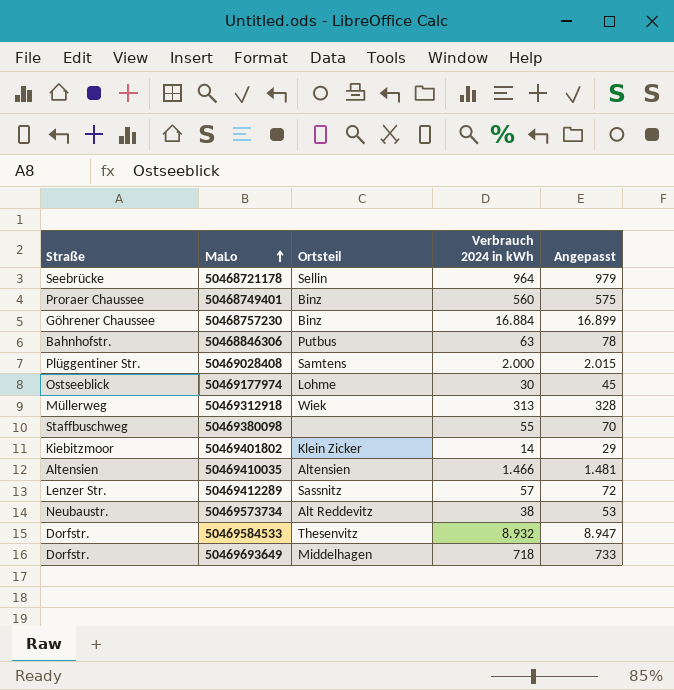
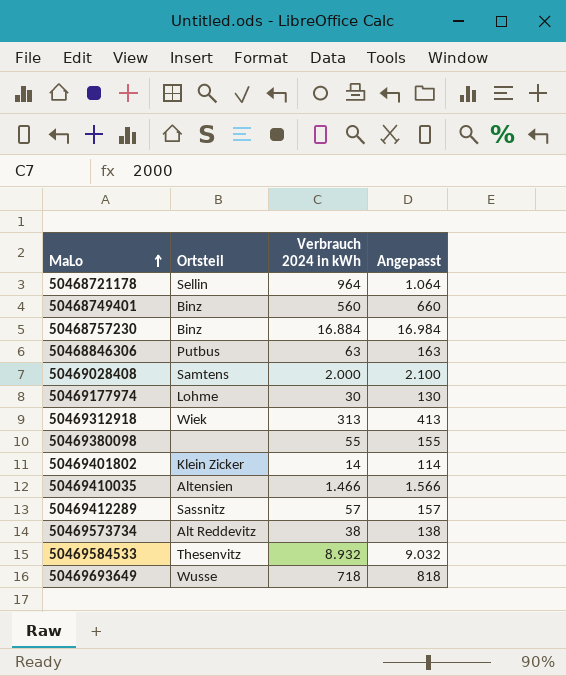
column Straße | position: 1 -> none
column Angepasst | formula: [Verbrauch 2024 in kWh] + 15 -> [Verbrauch 2024 in kWh] + 100
50469693649 | Ortsteil: Middelhagen -> Wusse

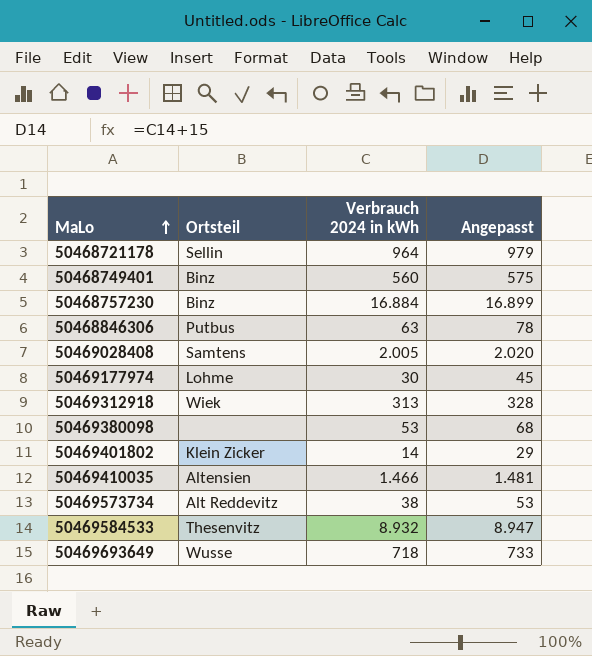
column Angepasst | formula: [Verbrauch 2024 in kWh] + 100 -> [Verbrauch 2024 in kWh] + 15
row 50469412289: Sassnitz | 57 | 157 -> none
50469028408 | Verbrauch 2024 in kWh: 2.000 -> 2.005
50469380098 | Verbrauch 2024 in kWh: 55 -> 53

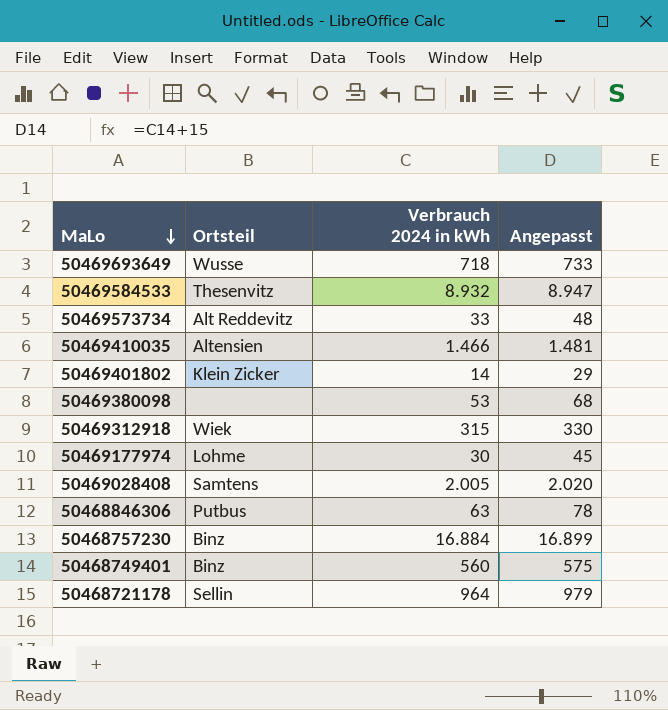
row order: MaLo ascending -> MaLo descending
50469573734 | Verbrauch 2024 in kWh: 38 -> 33
50469573734 | Angepasst: 53 -> 48
50469312918 | Verbrauch 2024 in kWh: 313 -> 315
50469312918 | Angepasst: 328 -> 330

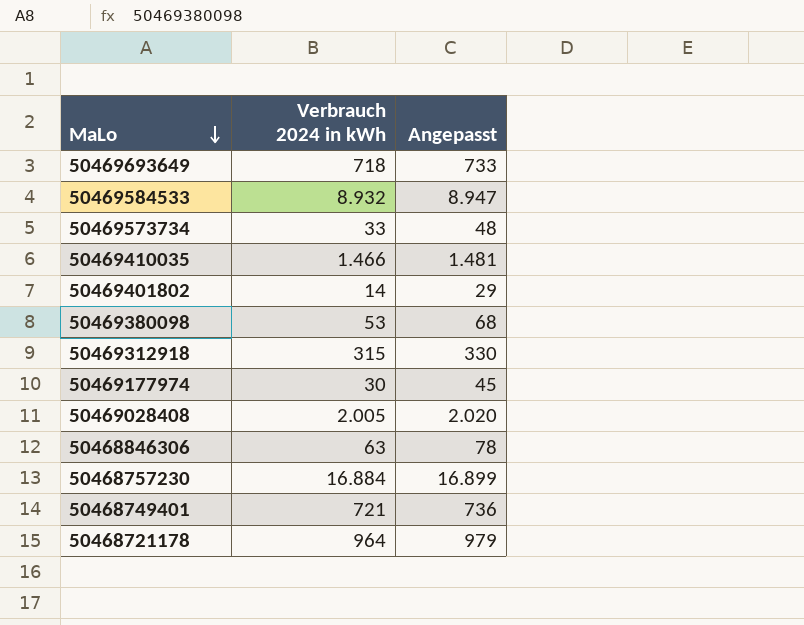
column Ortsteil | position: 2 -> none
50468749401 | Verbrauch 2024 in kWh: 560 -> 721
50468749401 | Angepasst: 575 -> 736

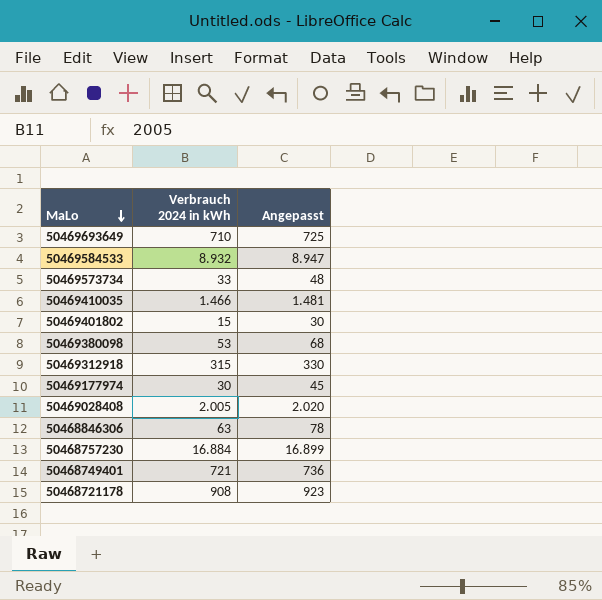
50469693649 | Verbrauch 2024 in kWh: 718 -> 710
50469693649 | Angepasst: 733 -> 725
50469401802 | Verbrauch 2024 in kWh: 14 -> 15
50469401802 | Angepasst: 29 -> 30
50468721178 | Verbrauch 2024 in kWh: 964 -> 908
50468721178 | Angepasst: 979 -> 923

